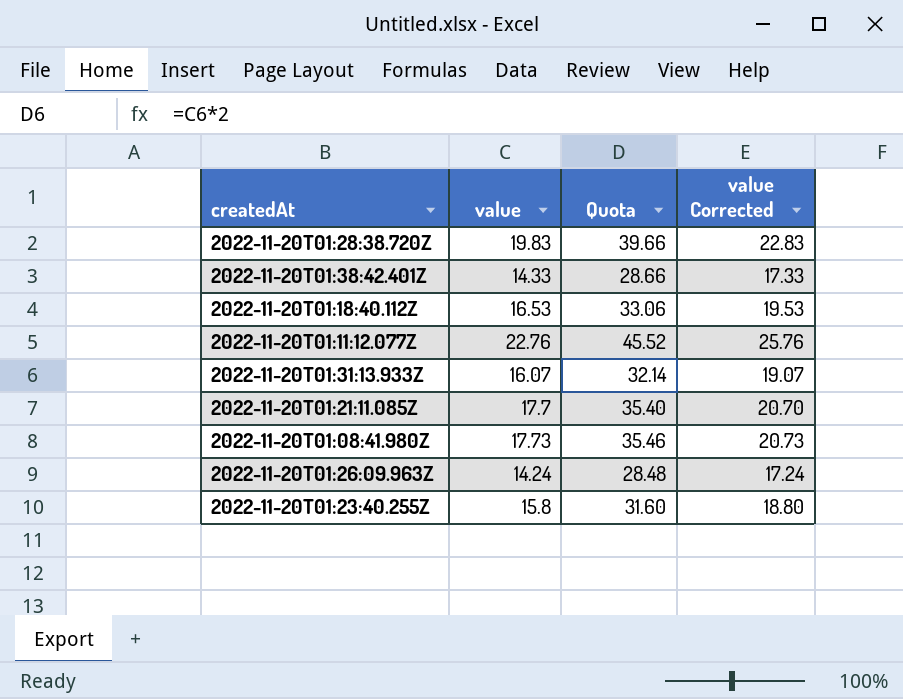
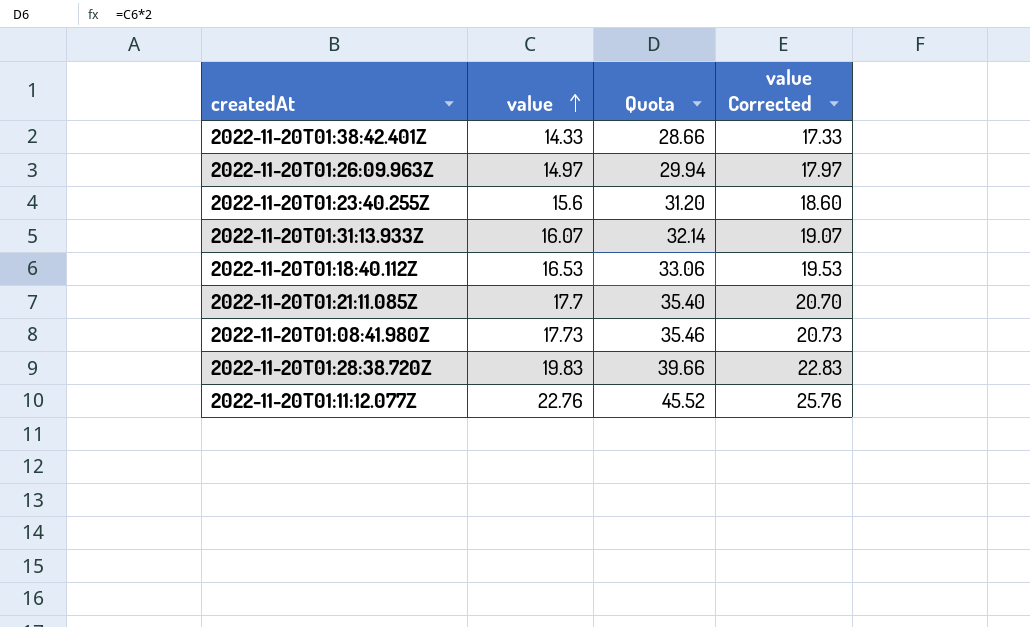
row order: none -> value ascending
2022-11-20T01:26:09.963Z | value: 14.24 -> 14.97
2022-11-20T01:26:09.963Z | Quota: 28.48 -> 29.94
2022-11-20T01:26:09.963Z | value Corrected: 17.24 -> 17.97
2022-11-20T01:23:40.255Z | value: 15.8 -> 15.6
2022-11-20T01:23:40.255Z | Quota: 31.60 -> 31.20
2022-11-20T01:23:40.255Z | value Corrected: 18.80 -> 18.60

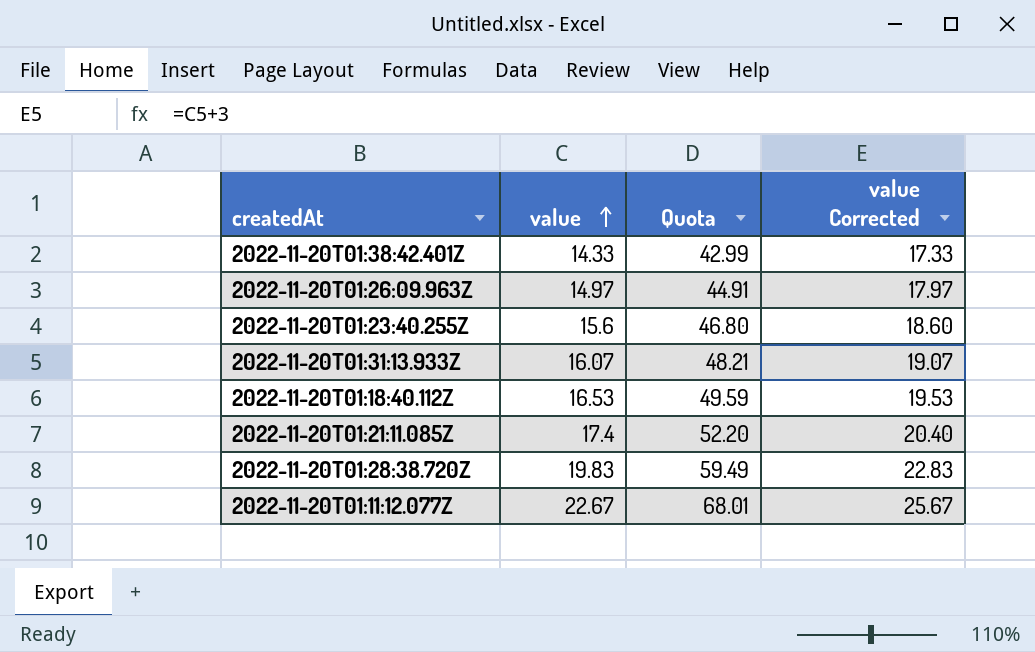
column Quota | formula: [value] * 2 -> [value] * 3
row 2022-11-20T01:08:41.980Z: 17.73 | 35.46 | 20.73 -> none
2022-11-20T01:21:11.085Z | value: 17.7 -> 17.4
2022-11-20T01:21:11.085Z | value Corrected: 20.70 -> 20.40
2022-11-20T01:11:12.077Z | value: 22.76 -> 22.67
2022-11-20T01:11:12.077Z | value Corrected: 25.76 -> 25.67

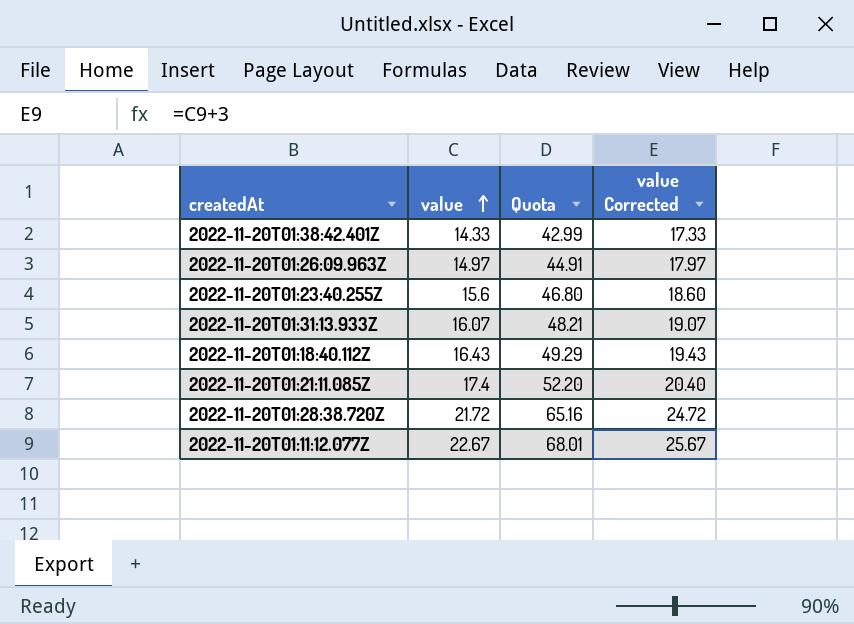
2022-11-20T01:18:40.112Z | value: 16.53 -> 16.43
2022-11-20T01:18:40.112Z | Quota: 49.59 -> 49.29
2022-11-20T01:18:40.112Z | value Corrected: 19.53 -> 19.43
2022-11-20T01:28:38.720Z | value: 19.83 -> 21.72
2022-11-20T01:28:38.720Z | Quota: 59.49 -> 65.16
2022-11-20T01:28:38.720Z | value Corrected: 22.83 -> 24.72

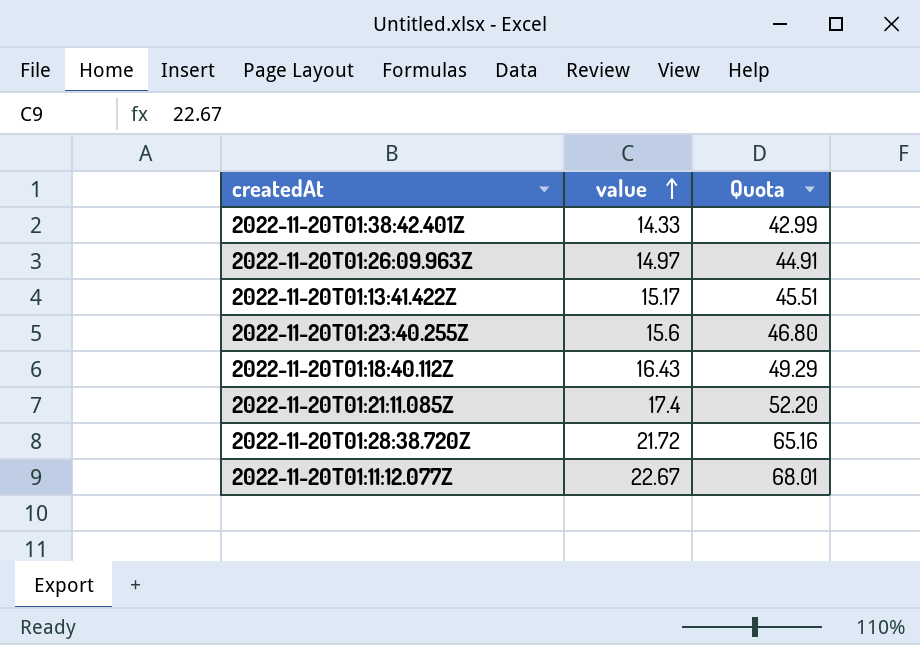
column value Corrected | formula: [value] + 3 -> none
row 2022-11-20T01:31:13.933Z: 16.07 | 48.21 | 19.07 -> none
row 2022-11-20T01:13:41.422Z: none -> 15.17 | 45.51

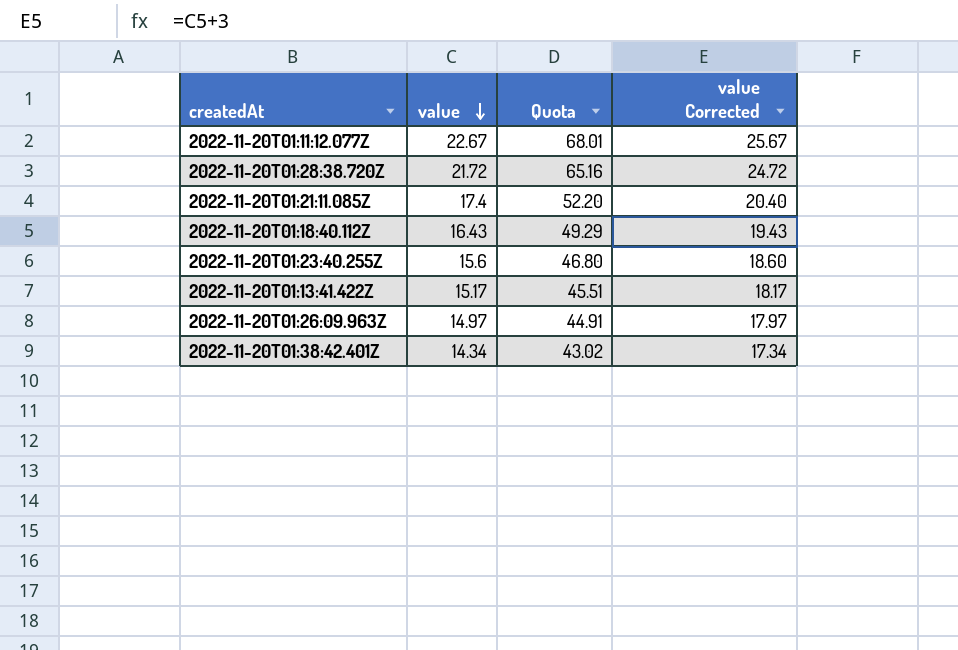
row order: value ascending -> value descending
column value Corrected | formula: none -> [value] + 3
2022-11-20T01:38:42.401Z | value: 14.33 -> 14.34
2022-11-20T01:38:42.401Z | Quota: 42.99 -> 43.02

